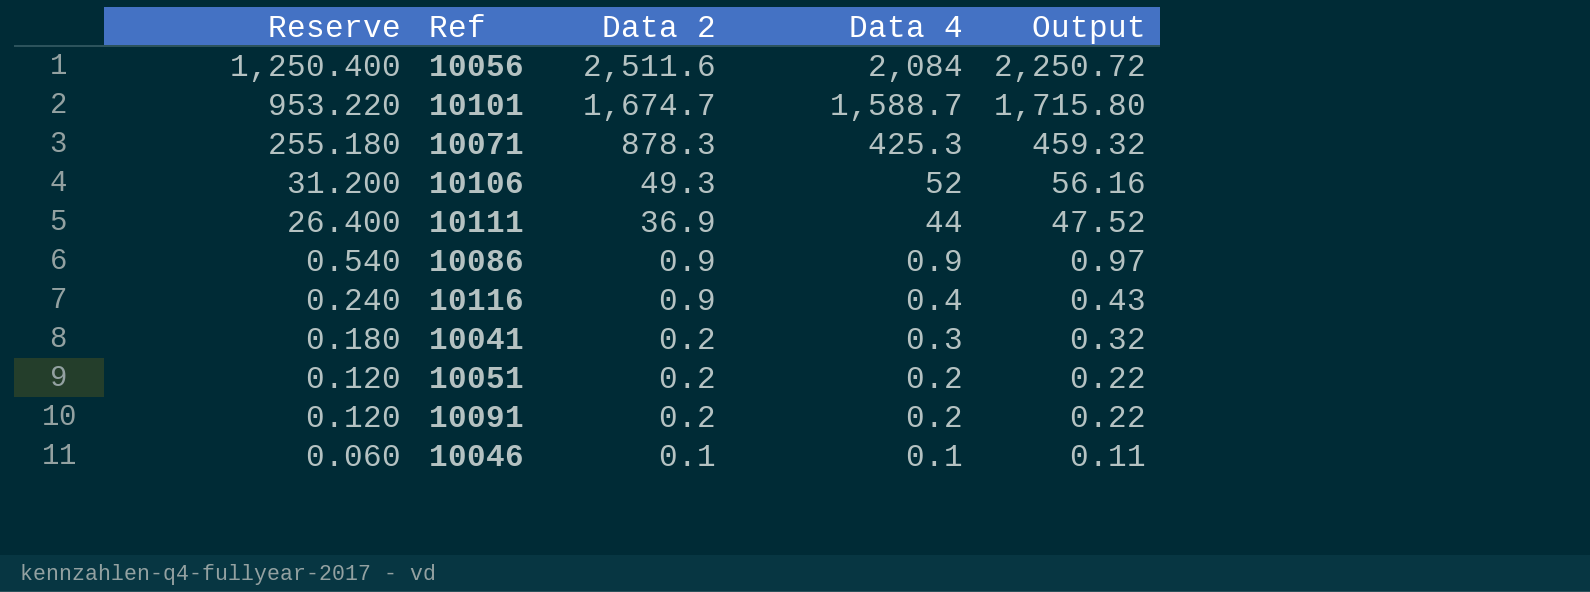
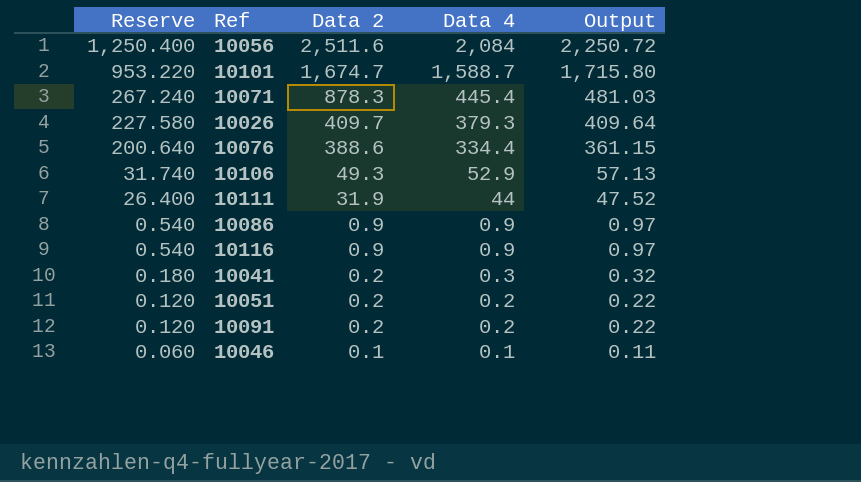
10071 | Reserve: 255.180 -> 267.240
10071 | Data 4: 425.3 -> 445.4
10071 | Output: 459.32 -> 481.03
row 10026: none -> 227.580 | 409.7 | 379.3 | 409.64
row 10076: none -> 200.640 | 388.6 | 334.4 | 361.15
10106 | Reserve: 31.200 -> 31.740
10106 | Data 4: 52 -> 52.9
10106 | Output: 56.16 -> 57.13
10111 | Data 2: 36.9 -> 31.9
10116 | Reserve: 0.240 -> 0.540
10116 | Data 4: 0.4 -> 0.9
10116 | Output: 0.43 -> 0.97

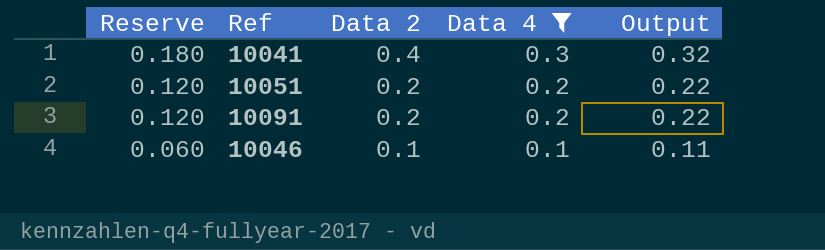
filter: none -> Data 4 <= 0.3
10041 | Data 2: 0.2 -> 0.4

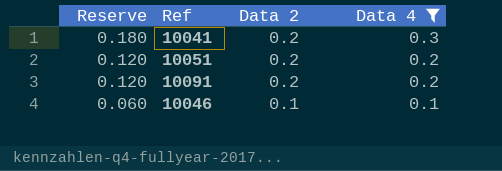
column Output | formula: [Data 4] * 1.08 -> none
10041 | Data 2: 0.4 -> 0.2

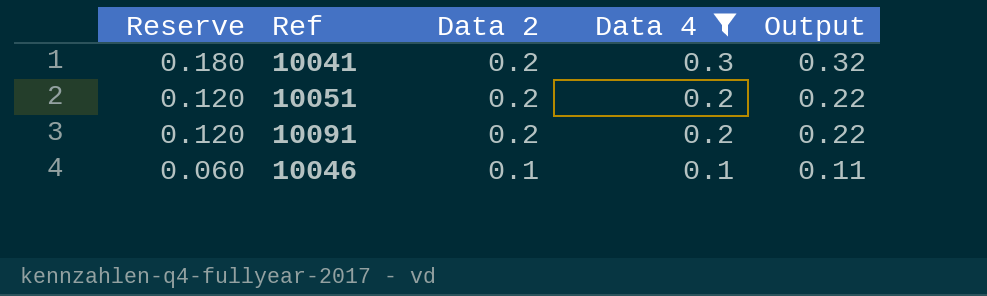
column Output | formula: none -> [Data 4] * 1.08

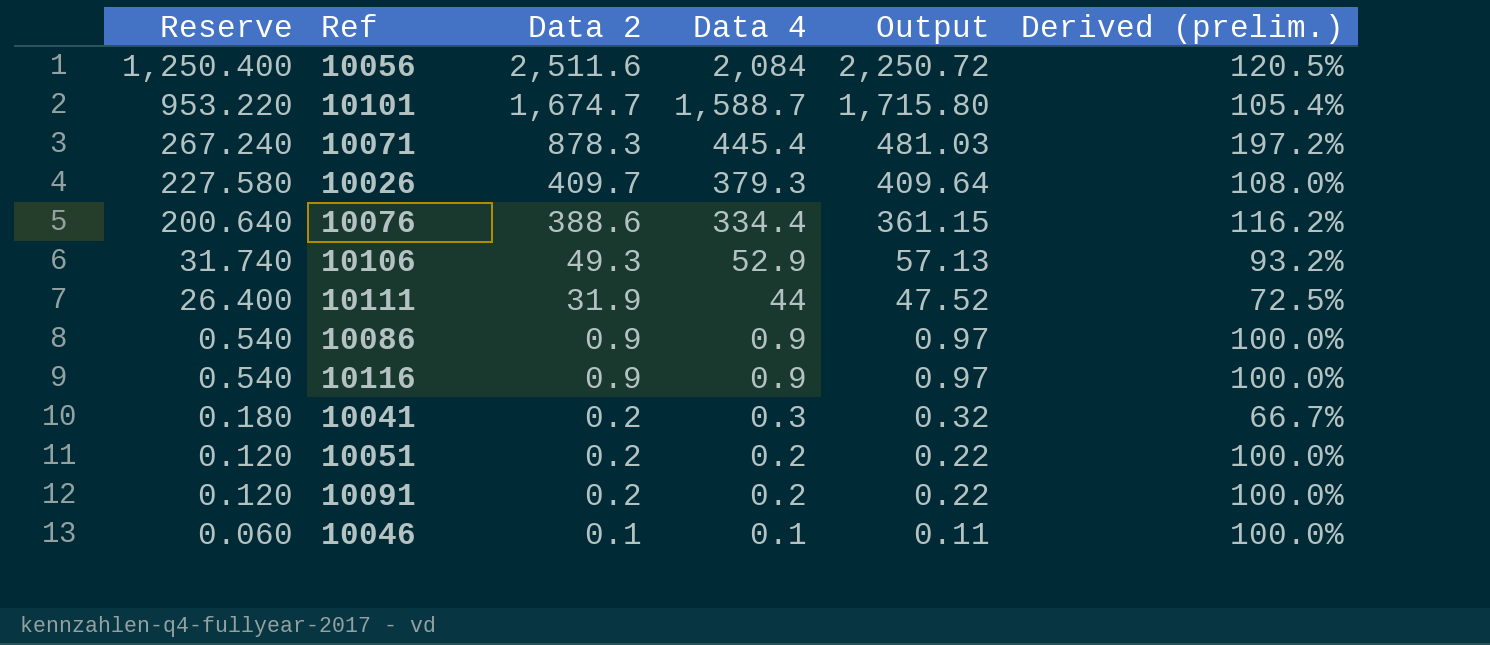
filter: Data 4 <= 0.3 -> none
column Derived (prelim.) | formula: none -> [Data 2] / [Data 4]

